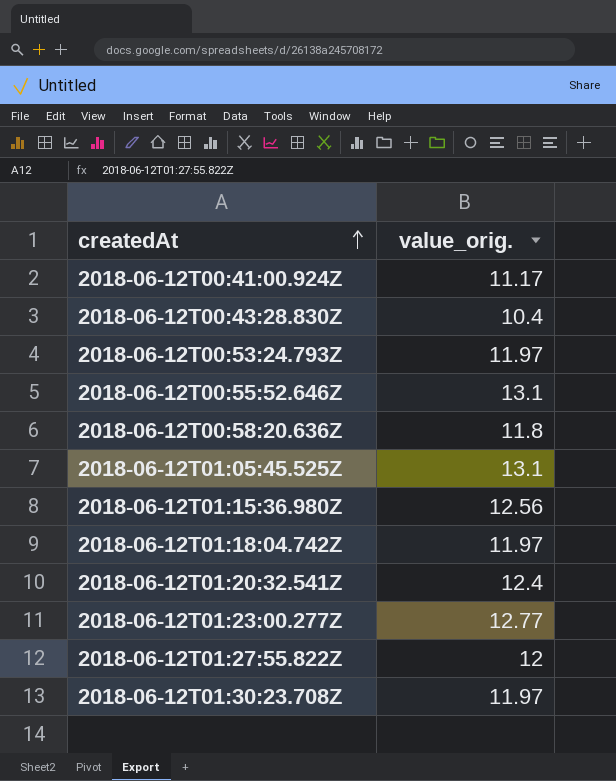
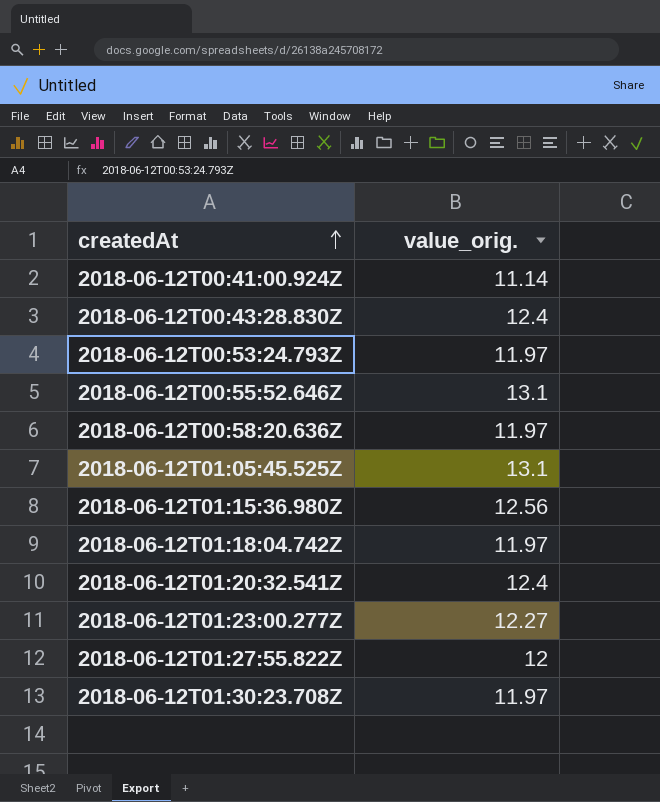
2018-06-12T00:41:00.924Z | value_orig.: 11.17 -> 11.14
2018-06-12T00:43:28.830Z | value_orig.: 10.4 -> 12.4
2018-06-12T00:58:20.636Z | value_orig.: 11.8 -> 11.97
2018-06-12T01:23:00.277Z | value_orig.: 12.77 -> 12.27

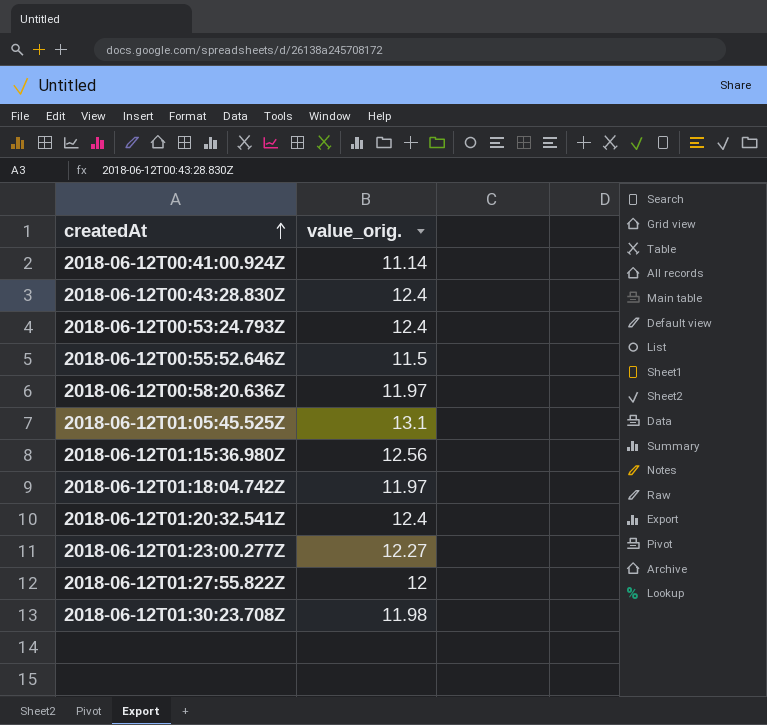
2018-06-12T00:53:24.793Z | value_orig.: 11.97 -> 12.4
2018-06-12T00:55:52.646Z | value_orig.: 13.1 -> 11.5
2018-06-12T01:30:23.708Z | value_orig.: 11.97 -> 11.98

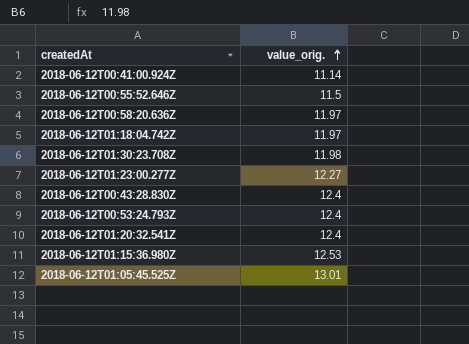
row order: createdAt ascending -> value_orig. ascending
row 2018-06-12T01:27:55.822Z: 12 -> none
2018-06-12T01:15:36.980Z | value_orig.: 12.56 -> 12.53
2018-06-12T01:05:45.525Z | value_orig.: 13.1 -> 13.01

